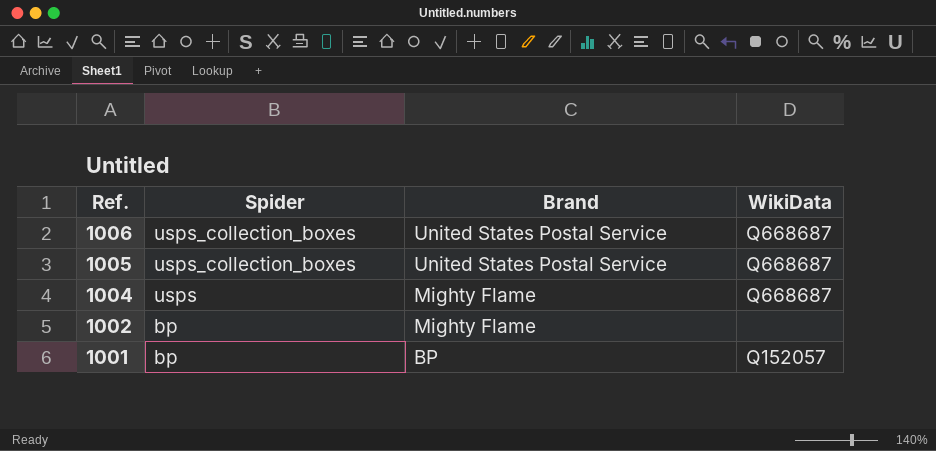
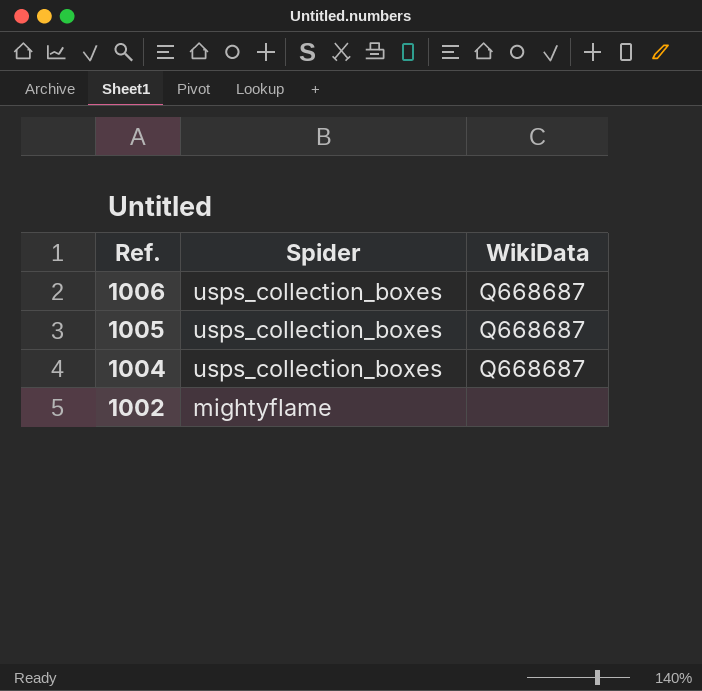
column Brand | position: 3 -> none
row 1001: bp | BP | Q152057 -> none
1004 | Spider: usps -> usps_collection_boxes
1002 | Spider: bp -> mightyflame

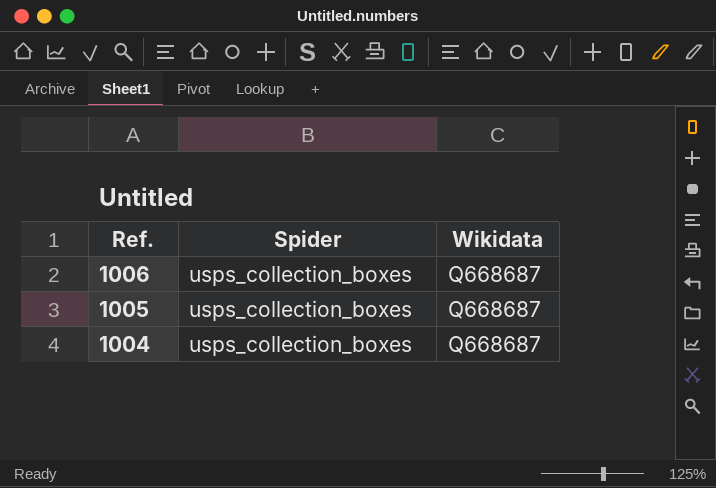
column name: WikiData -> Wikidata
row 1002: mightyflame | none -> none

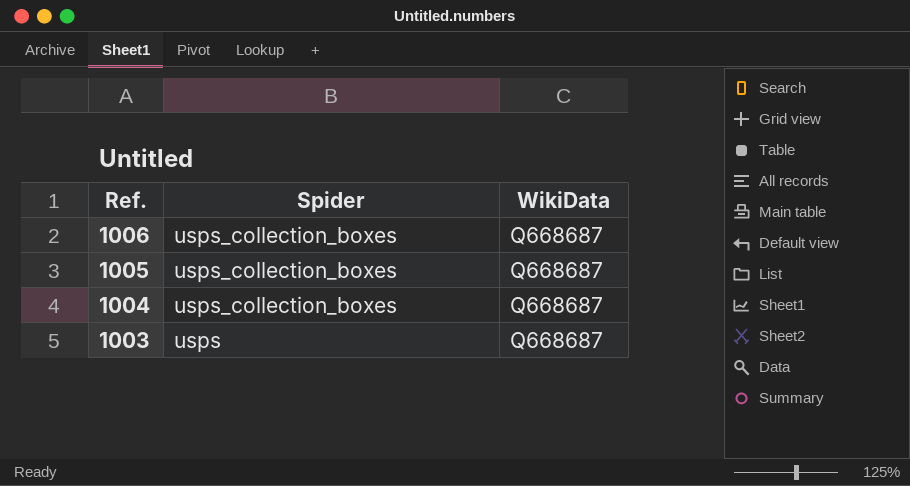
column name: Wikidata -> WikiData
row 1003: none -> usps | Q668687

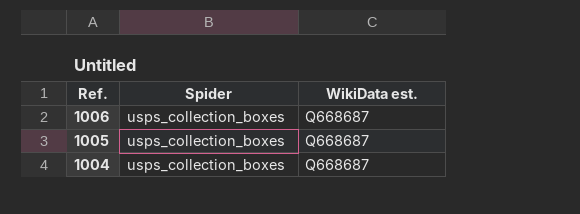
column name: WikiData -> WikiData est.
row 1003: usps | Q668687 -> none

